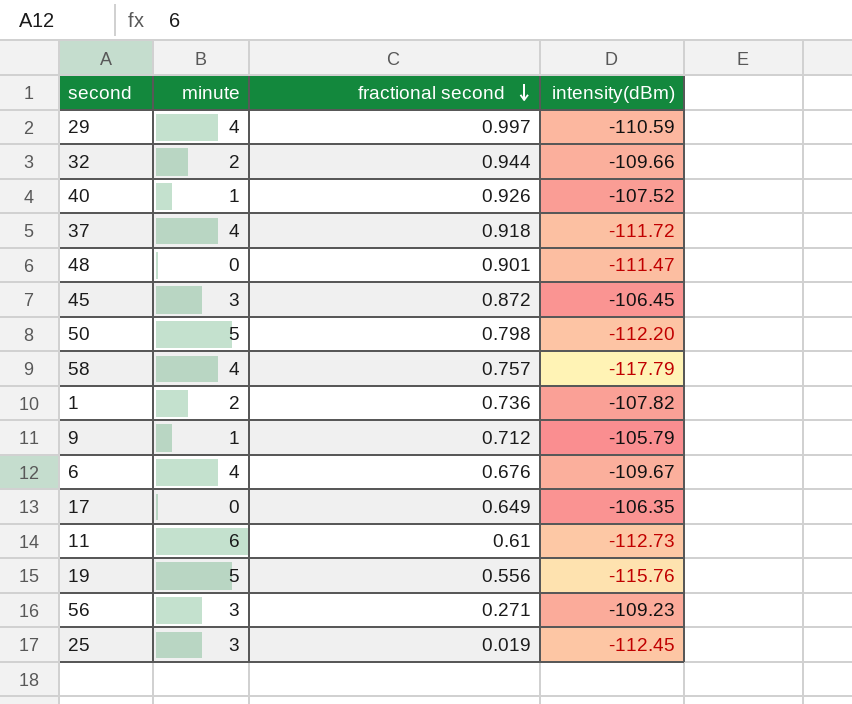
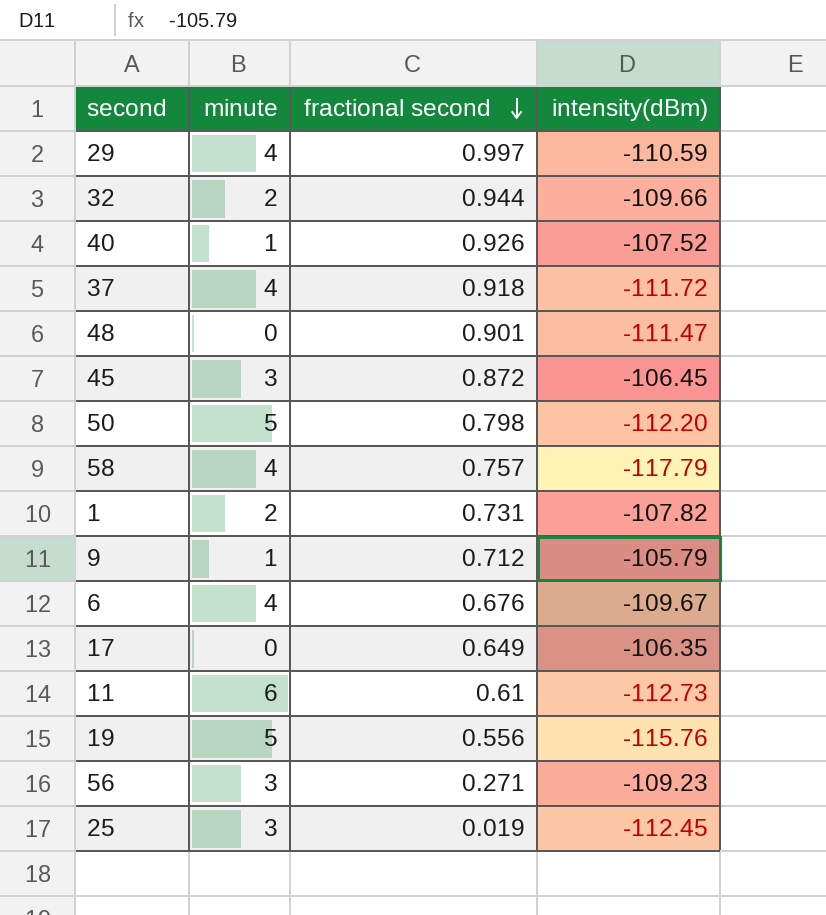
1 | fractional second: 0.736 -> 0.731

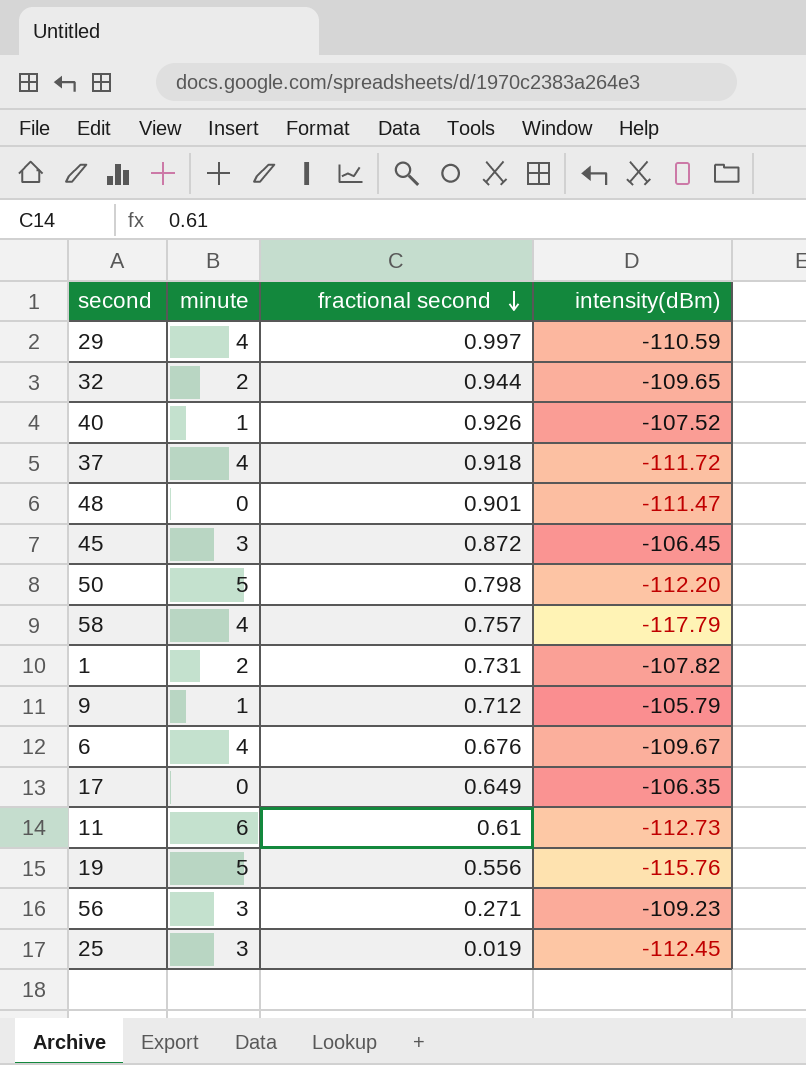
32 | intensity(dBm): -109.66 -> -109.65

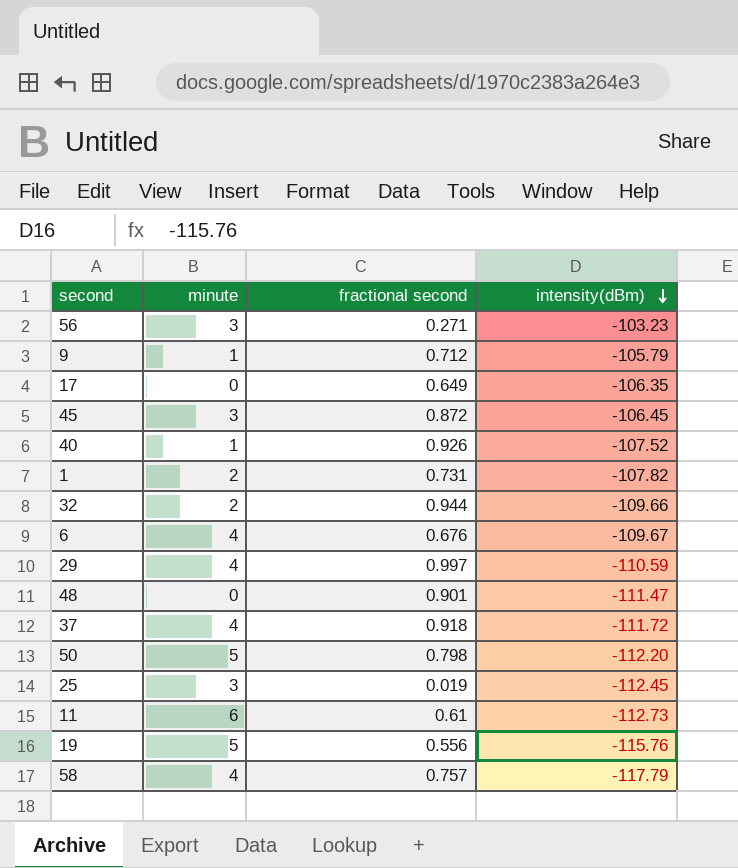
row order: fractional second descending -> intensity(dBm) descending
56 | intensity(dBm): -109.23 -> -103.23
32 | intensity(dBm): -109.65 -> -109.66

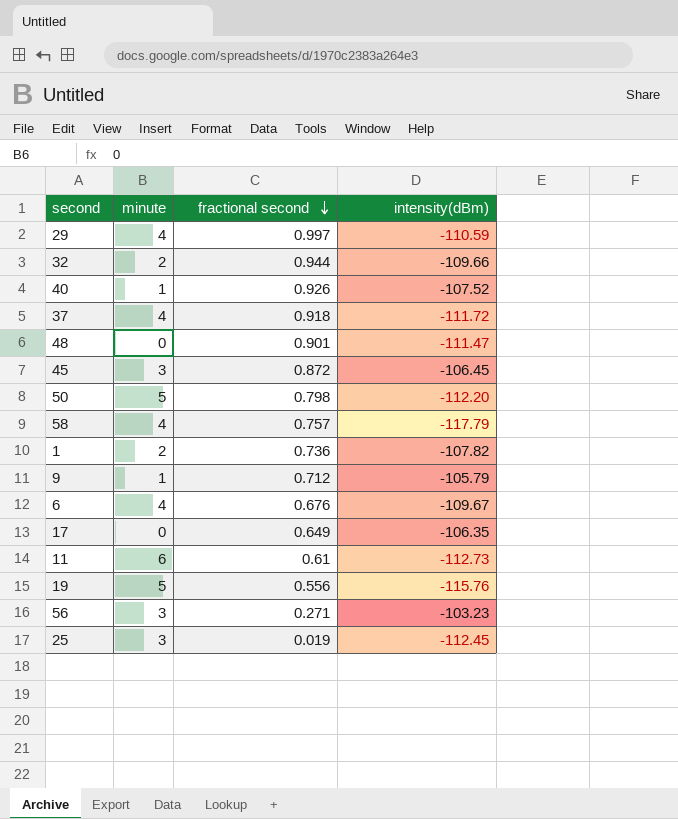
row order: intensity(dBm) descending -> fractional second descending
1 | fractional second: 0.731 -> 0.736

